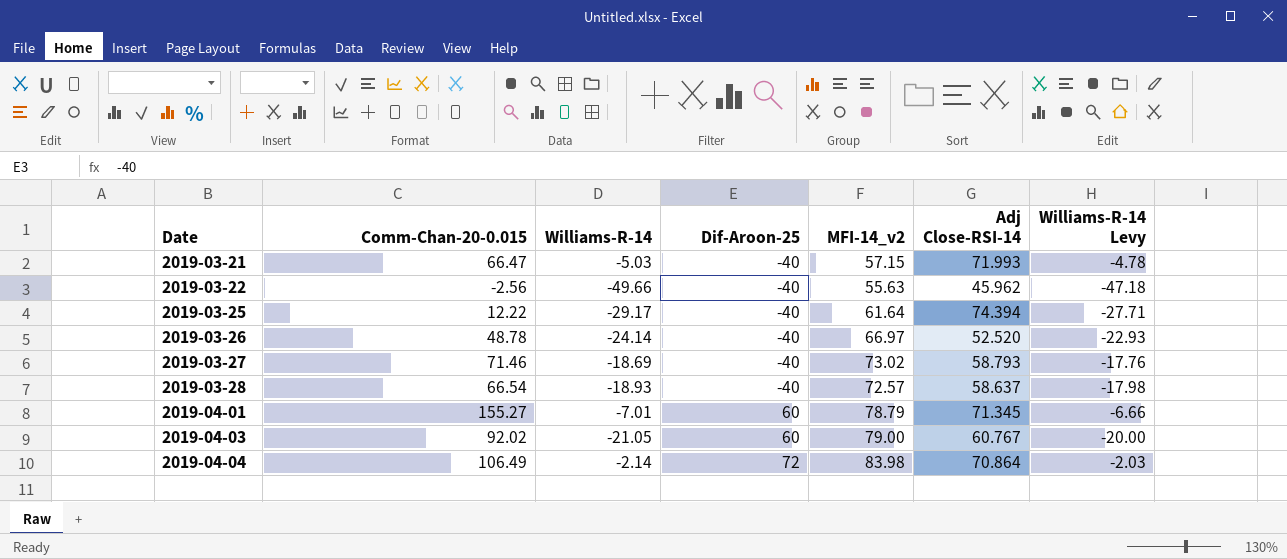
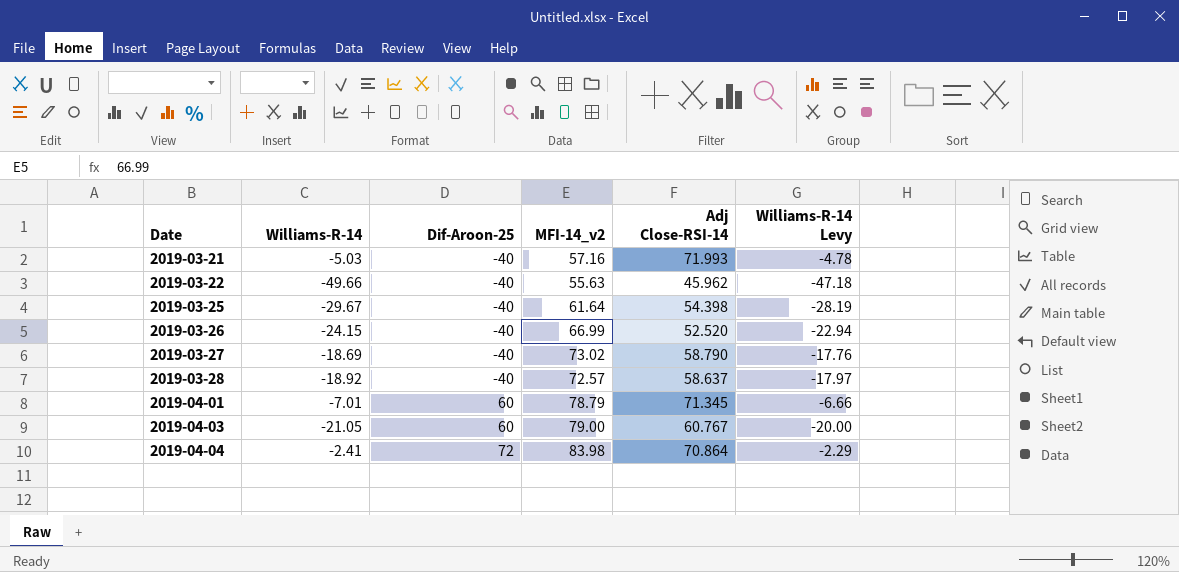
column Comm-Chan-20-0.015 | position: 2 -> none
2019-03-21 | MFI-14_v2: 57.15 -> 57.16
2019-03-25 | Williams-R-14: -29.17 -> -29.67
2019-03-25 | Adj Close-RSI-14: 74.394 -> 54.398
2019-03-25 | Williams-R-14 Levy: -27.71 -> -28.19
2019-03-26 | Williams-R-14: -24.14 -> -24.15
2019-03-26 | MFI-14_v2: 66.97 -> 66.99
2019-03-26 | Williams-R-14 Levy: -22.93 -> -22.94
2019-03-27 | Adj Close-RSI-14: 58.793 -> 58.790
2019-03-28 | Williams-R-14: -18.93 -> -18.92
2019-03-28 | Williams-R-14 Levy: -17.98 -> -17.97
2019-04-04 | Williams-R-14: -2.14 -> -2.41
2019-04-04 | Williams-R-14 Levy: -2.03 -> -2.29

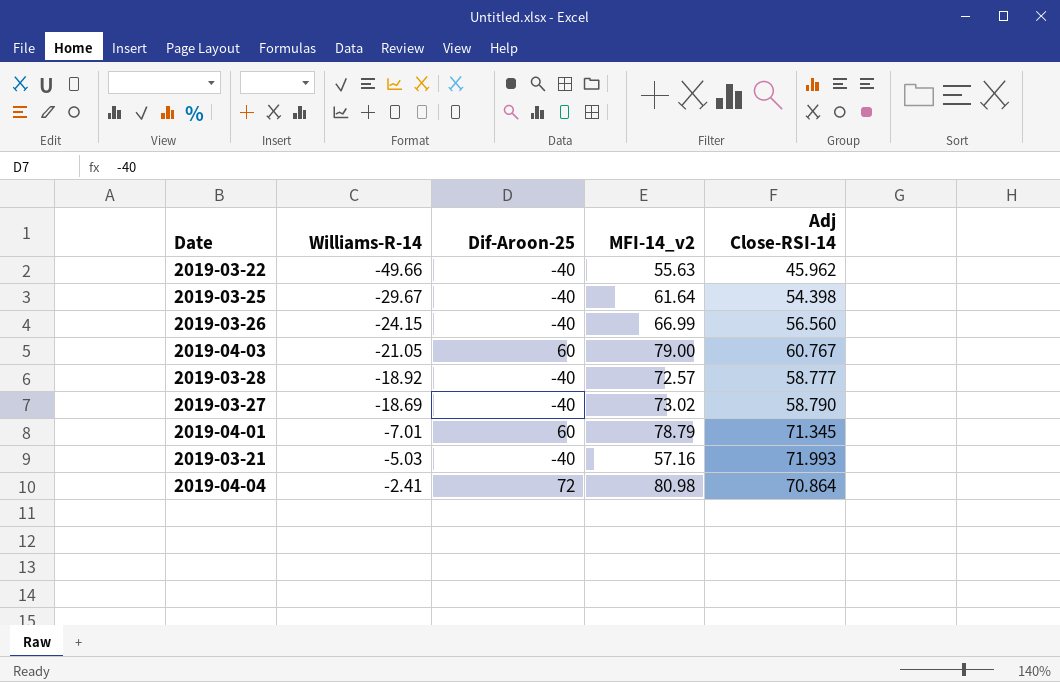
row order: Date ascending -> Williams-R-14 ascending
column Williams-R-14 Levy | formula: [Williams-R-14] * 0.95 -> none
2019-03-26 | Adj Close-RSI-14: 52.520 -> 56.560
2019-03-28 | Adj Close-RSI-14: 58.637 -> 58.777
2019-04-04 | MFI-14_v2: 83.98 -> 80.98

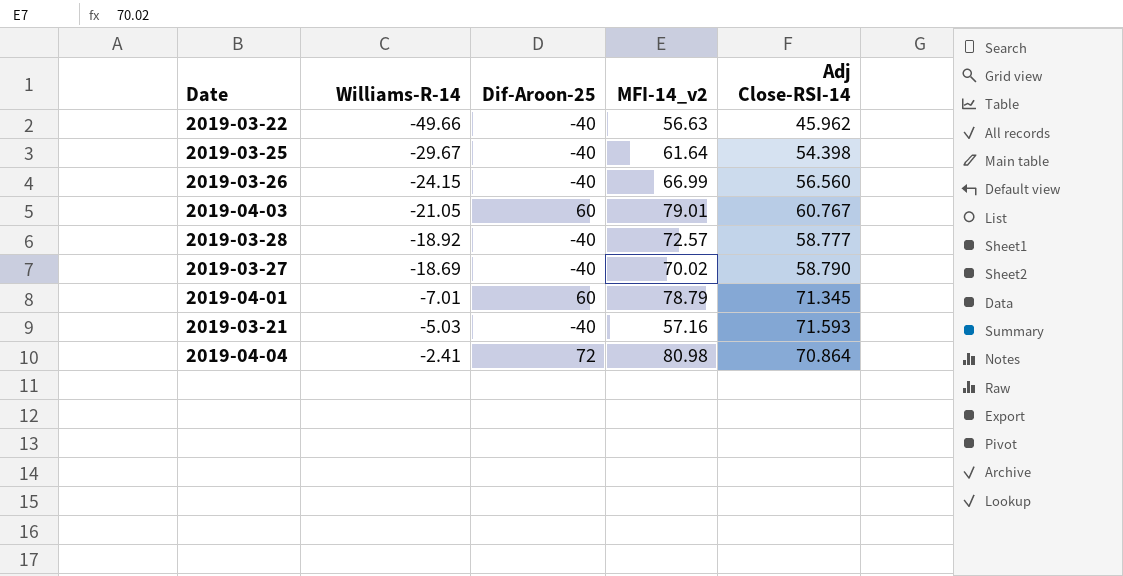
2019-03-22 | MFI-14_v2: 55.63 -> 56.63
2019-04-03 | MFI-14_v2: 79.00 -> 79.01
2019-03-27 | MFI-14_v2: 73.02 -> 70.02
2019-03-21 | Adj Close-RSI-14: 71.993 -> 71.593

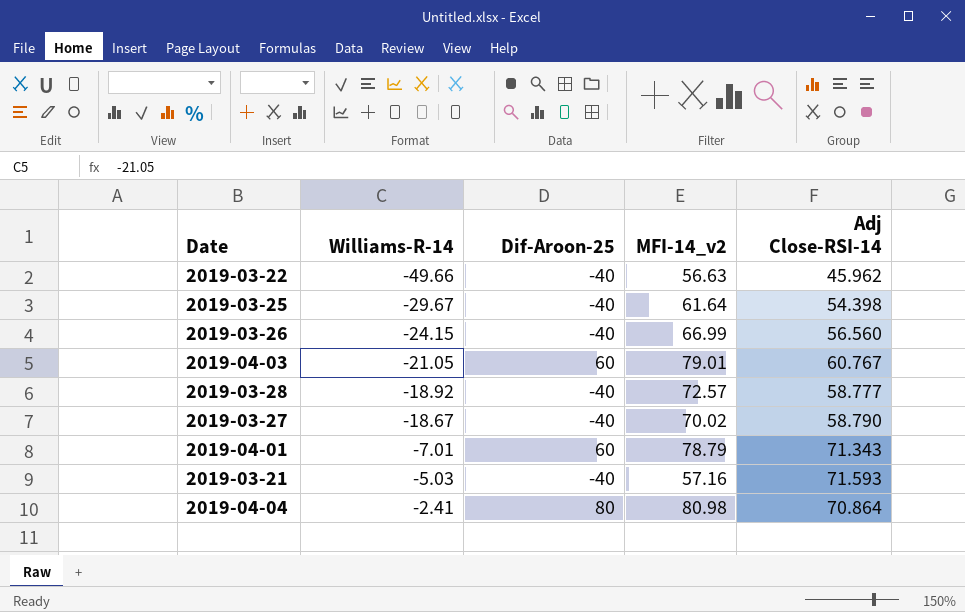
2019-03-27 | Williams-R-14: -18.69 -> -18.67
2019-04-01 | Adj Close-RSI-14: 71.345 -> 71.343
2019-04-04 | Dif-Aroon-25: 72 -> 80

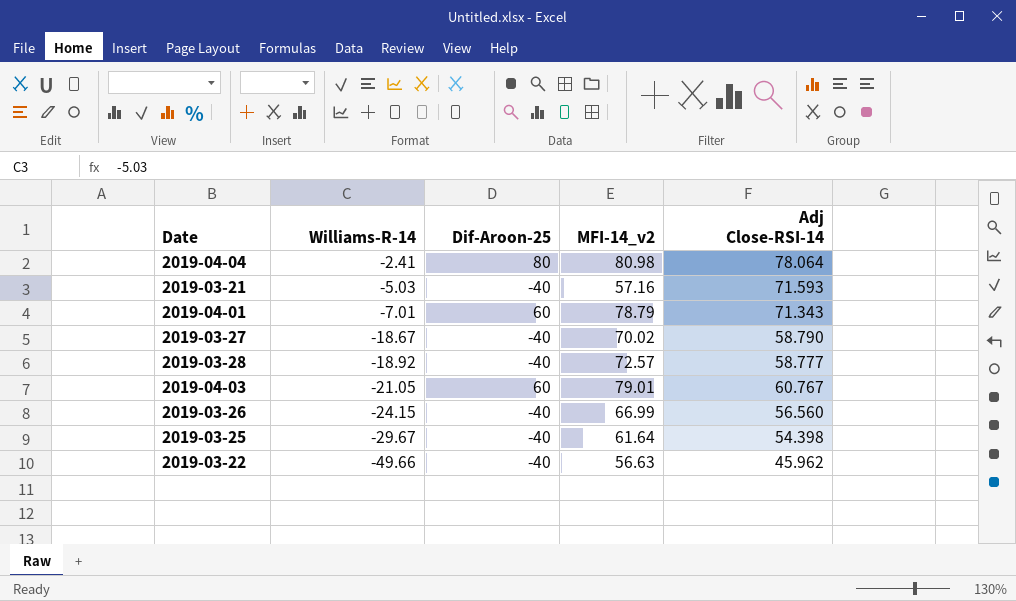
row order: Williams-R-14 ascending -> Williams-R-14 descending
2019-04-04 | Adj Close-RSI-14: 70.864 -> 78.064

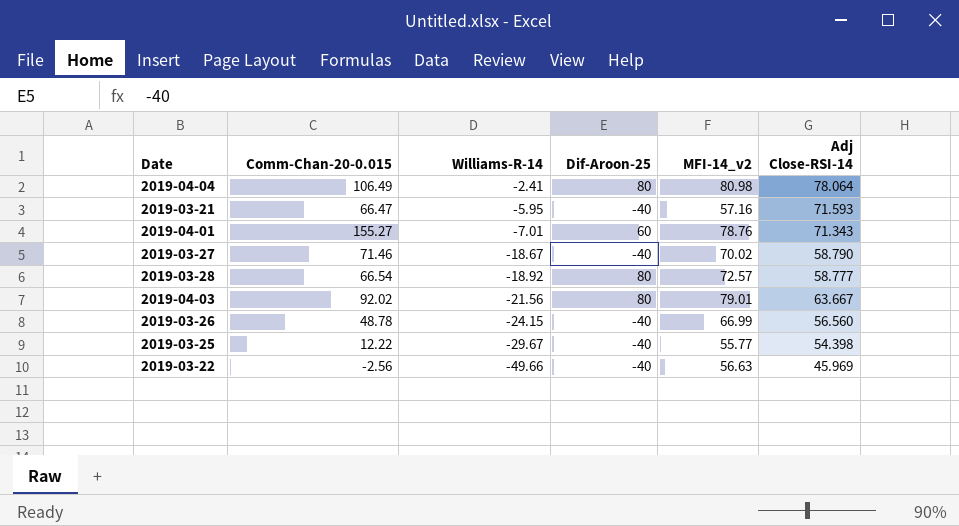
column Comm-Chan-20-0.015 | position: none -> 2
2019-03-21 | Williams-R-14: -5.03 -> -5.95
2019-04-01 | MFI-14_v2: 78.79 -> 78.76
2019-03-28 | Dif-Aroon-25: -40 -> 80
2019-04-03 | Williams-R-14: -21.05 -> -21.56
2019-04-03 | Dif-Aroon-25: 60 -> 80
2019-04-03 | Adj Close-RSI-14: 60.767 -> 63.667
2019-03-25 | MFI-14_v2: 61.64 -> 55.77
2019-03-22 | Adj Close-RSI-14: 45.962 -> 45.969

